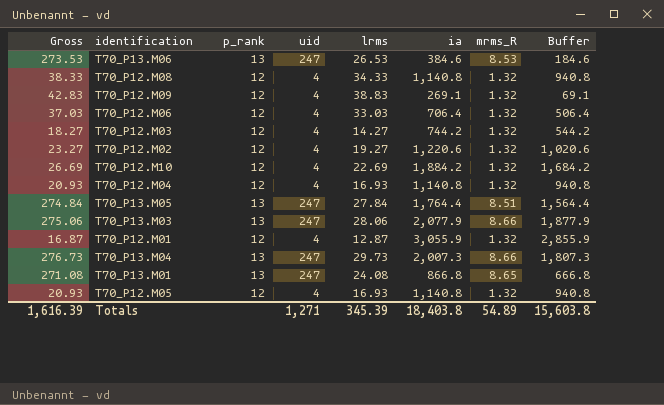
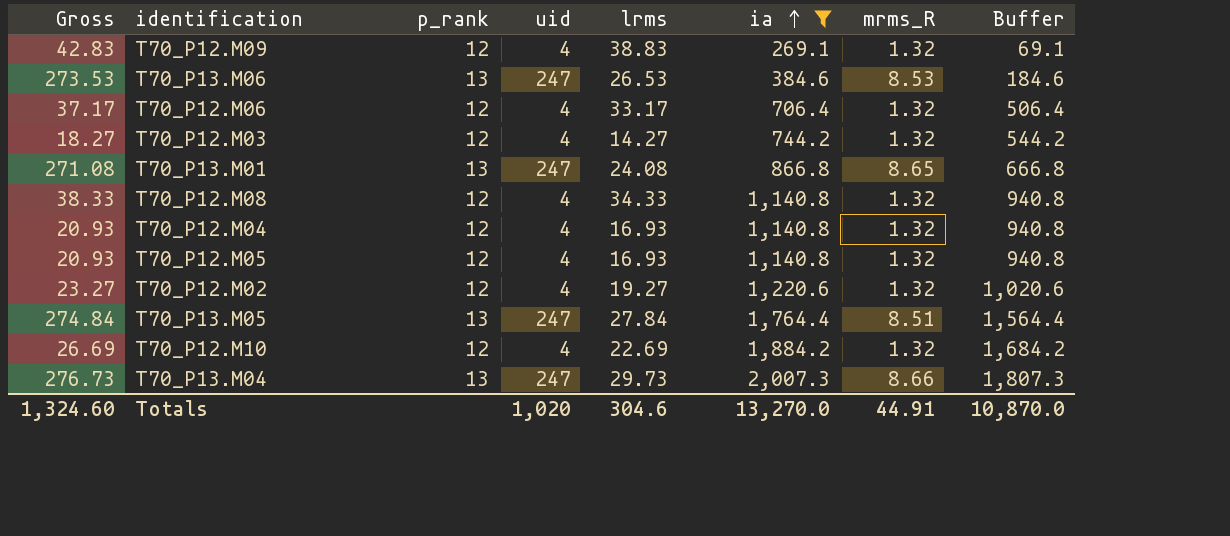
filter: none -> ia <= 2,007.3
row order: none -> ia ascending
T70_P12.M06 | Gross: 37.03 -> 37.17
T70_P12.M06 | lrms: 33.03 -> 33.17
Totals | Gross: 1,616.39 -> 1,324.60
Totals | uid: 1,271 -> 1,020
Totals | lrms: 345.39 -> 304.6
Totals | ia: 18,403.8 -> 13,270.0
Totals | mrms_R: 54.89 -> 44.91
Totals | Buffer: 15,603.8 -> 10,870.0

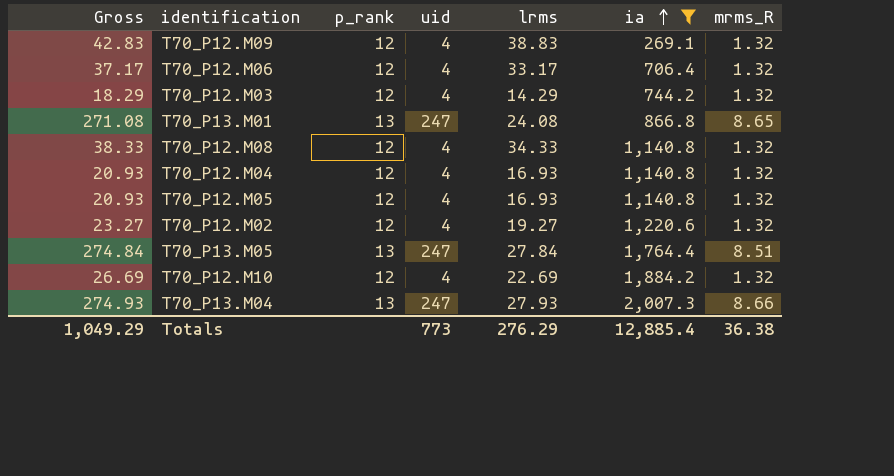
column Buffer | formula: [ia] - 200 -> none
row T70_P13.M06: 273.53 | 13 | 247 | 26.53 | 384.6 | 8.53 | 184.6 -> none
T70_P12.M03 | Gross: 18.27 -> 18.29
T70_P12.M03 | lrms: 14.27 -> 14.29
T70_P13.M04 | Gross: 276.73 -> 274.93
T70_P13.M04 | lrms: 29.73 -> 27.93
Totals | Gross: 1,324.60 -> 1,049.29
Totals | uid: 1,020 -> 773
Totals | lrms: 304.6 -> 276.29
Totals | ia: 13,270.0 -> 12,885.4
Totals | mrms_R: 44.91 -> 36.38

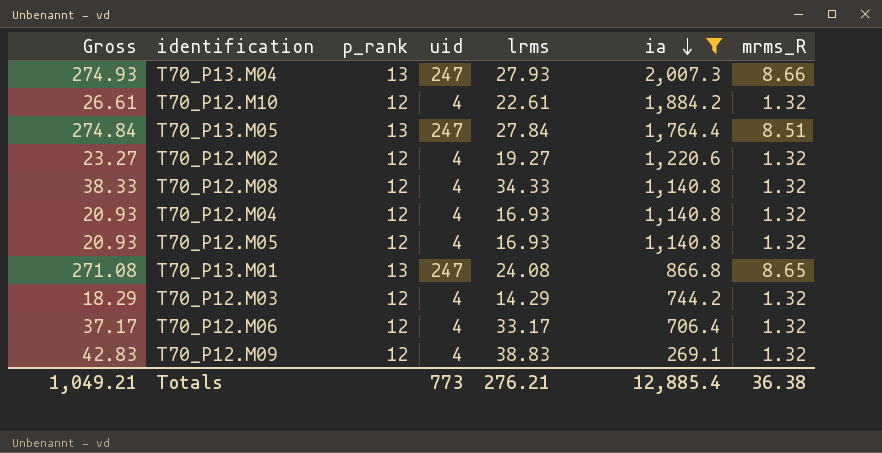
row order: ia ascending -> ia descending
T70_P12.M10 | Gross: 26.69 -> 26.61
T70_P12.M10 | lrms: 22.69 -> 22.61
Totals | Gross: 1,049.29 -> 1,049.21
Totals | lrms: 276.29 -> 276.21

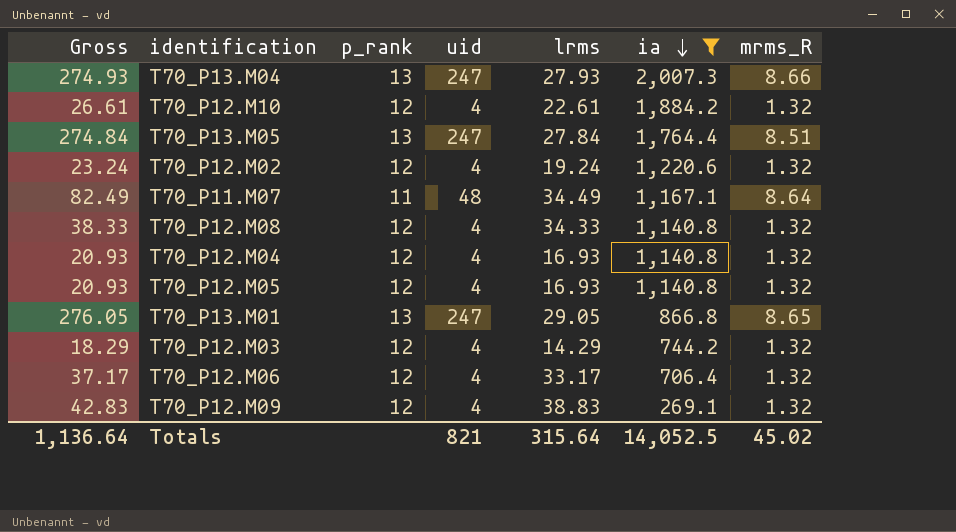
T70_P12.M02 | Gross: 23.27 -> 23.24
T70_P12.M02 | lrms: 19.27 -> 19.24
row T70_P11.M07: none -> 82.49 | 11 | 48 | 34.49 | 1,167.1 | 8.64
T70_P13.M01 | Gross: 271.08 -> 276.05
T70_P13.M01 | lrms: 24.08 -> 29.05
Totals | Gross: 1,049.21 -> 1,136.64
Totals | uid: 773 -> 821
Totals | lrms: 276.21 -> 315.64
Totals | ia: 12,885.4 -> 14,052.5
Totals | mrms_R: 36.38 -> 45.02

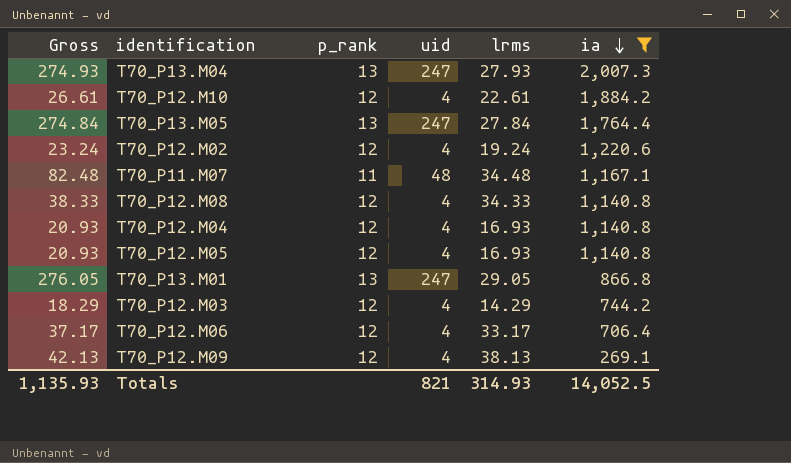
column mrms_R | position: 7 -> none
T70_P11.M07 | Gross: 82.49 -> 82.48
T70_P11.M07 | lrms: 34.49 -> 34.48
T70_P12.M09 | Gross: 42.83 -> 42.13
T70_P12.M09 | lrms: 38.83 -> 38.13
Totals | Gross: 1,136.64 -> 1,135.93
Totals | lrms: 315.64 -> 314.93

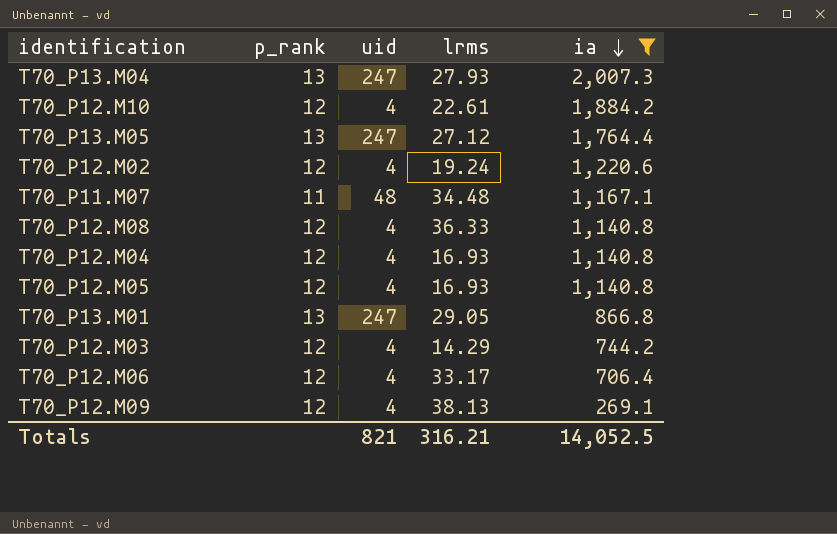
column Gross | formula: [uid] + [lrms] -> none
T70_P13.M05 | lrms: 27.84 -> 27.12
T70_P12.M08 | lrms: 34.33 -> 36.33
Totals | lrms: 314.93 -> 316.21

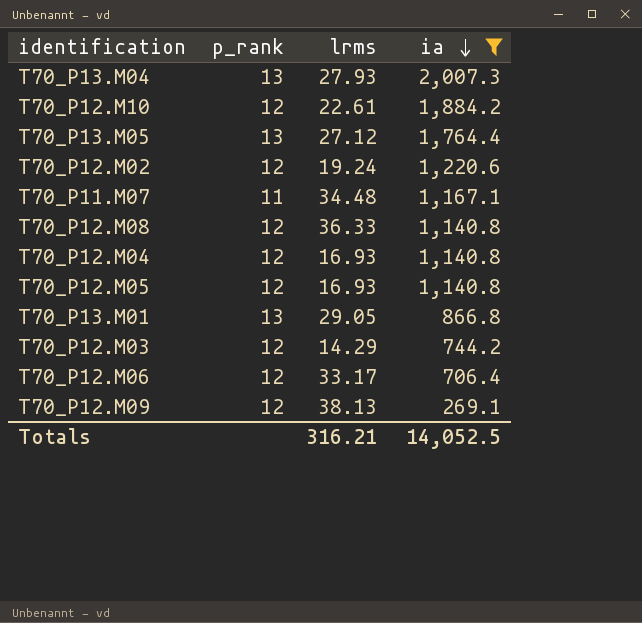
column uid | position: 3 -> none

